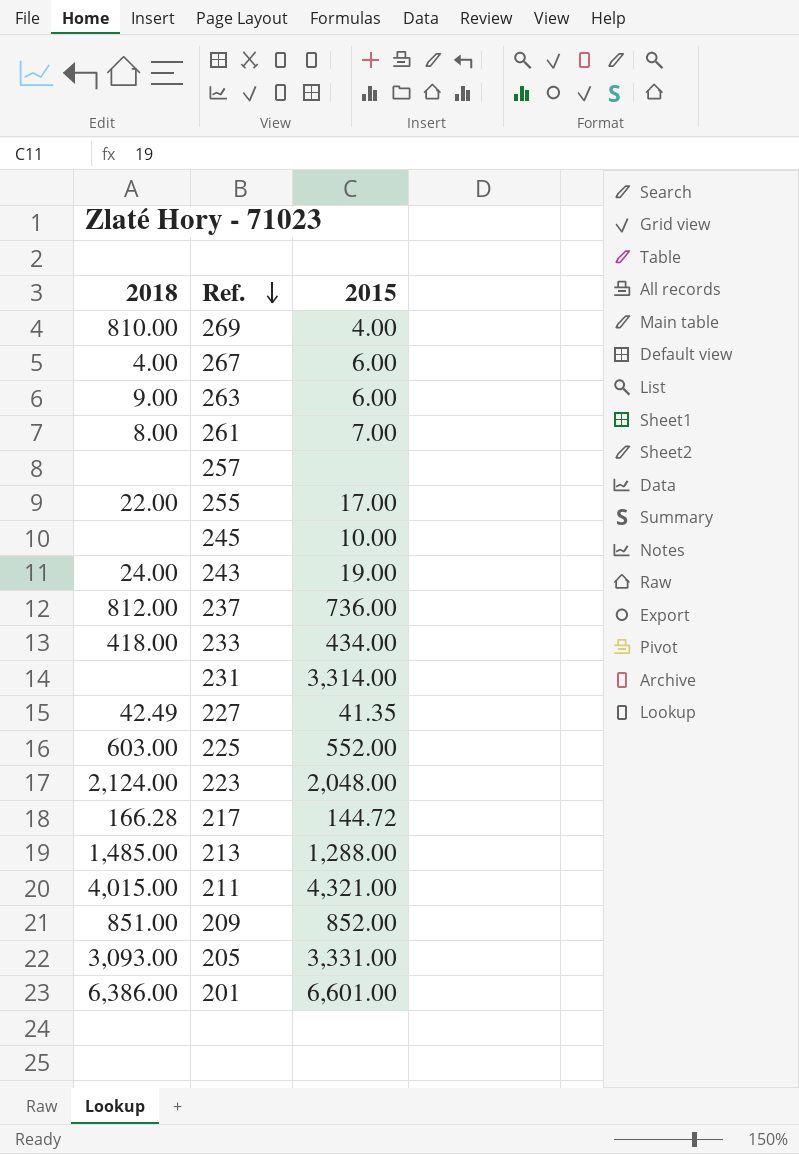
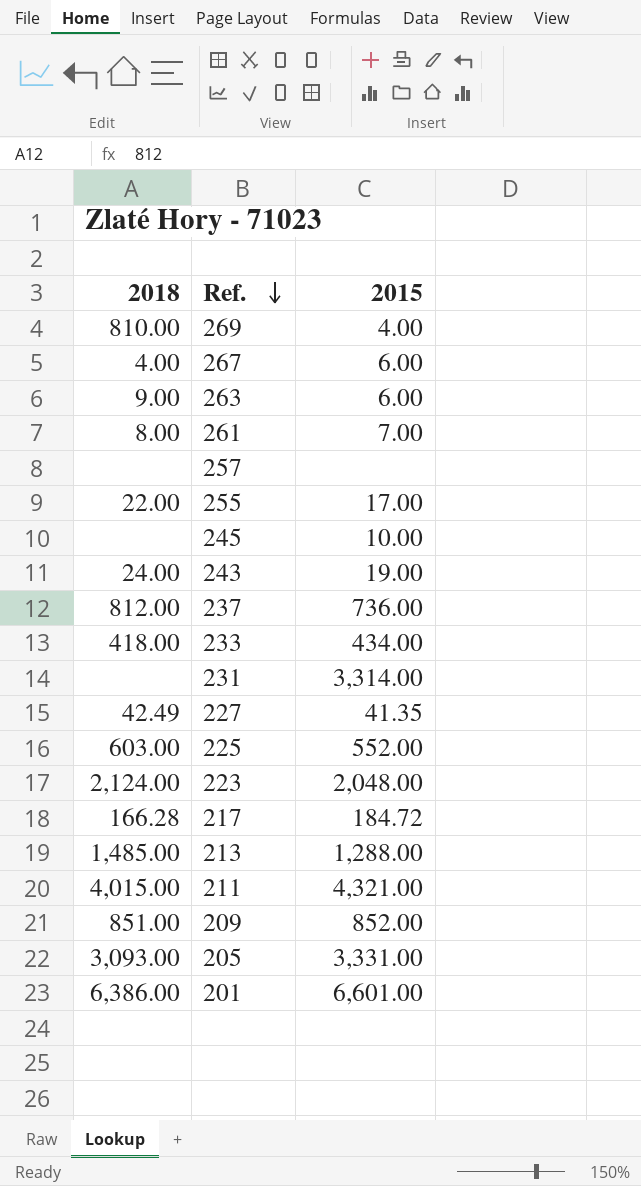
217 | 2015: 144.72 -> 184.72

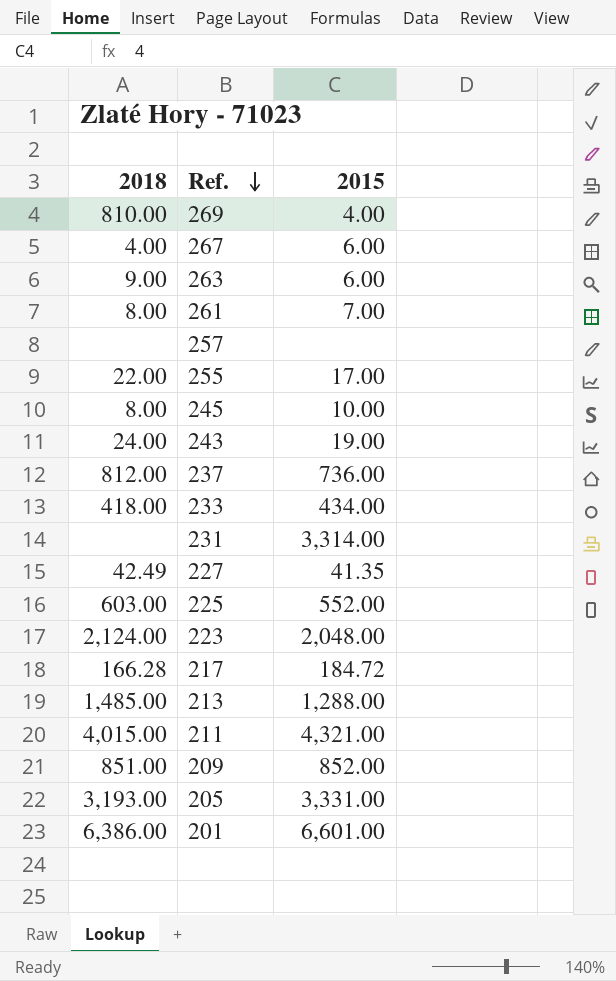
245 | 2018: none -> 8.00
205 | 2018: 3,093.00 -> 3,193.00

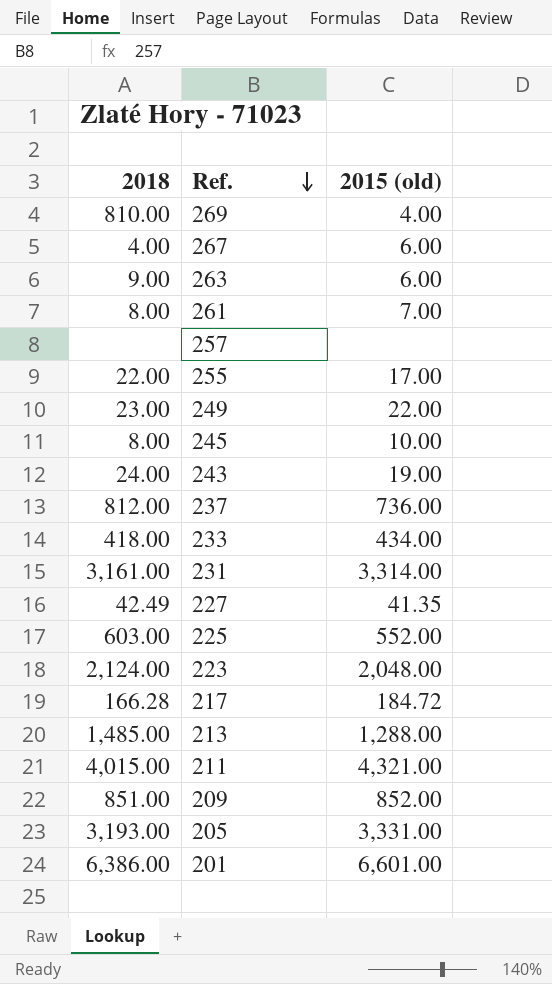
column name: 2015 -> 2015 (old)
row 249: none -> 23.00 | 22.00
231 | 2018: none -> 3,161.00

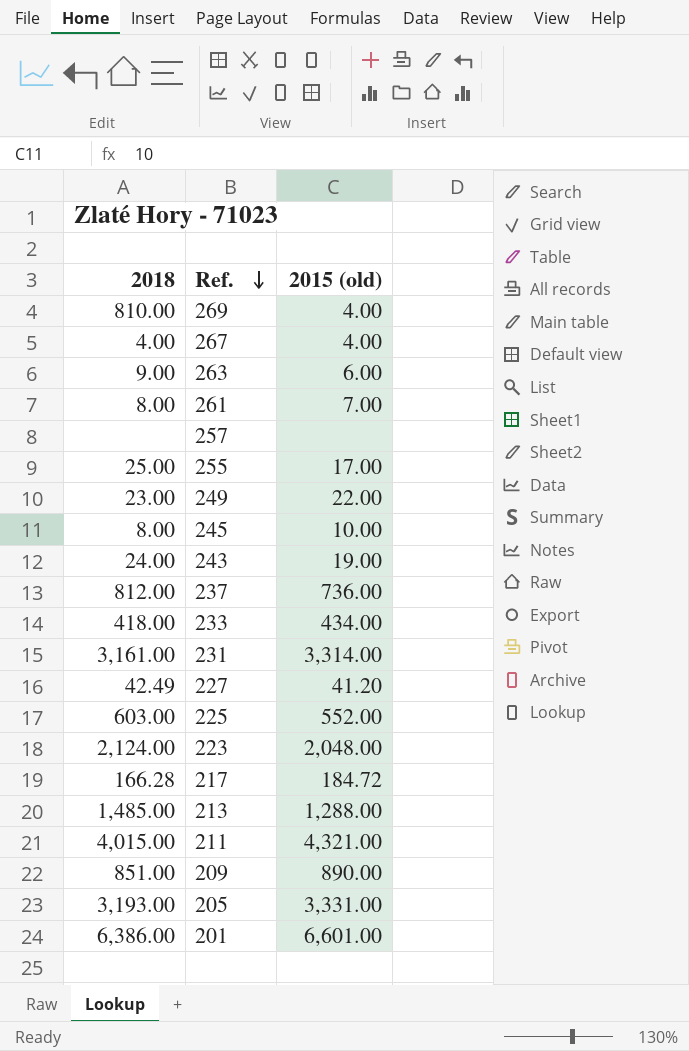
267 | 2015 (old): 6.00 -> 4.00
255 | 2018: 22.00 -> 25.00
227 | 2015 (old): 41.35 -> 41.20
209 | 2015 (old): 852.00 -> 890.00

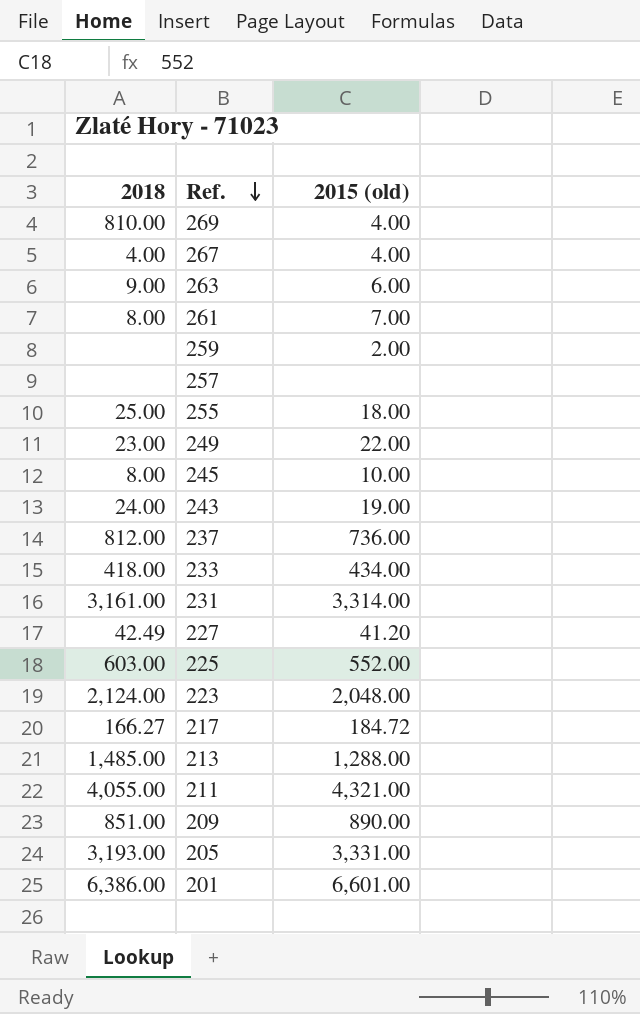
row 259: none -> none | 2.00
255 | 2015 (old): 17.00 -> 18.00
217 | 2018: 166.28 -> 166.27
211 | 2018: 4,015.00 -> 4,055.00

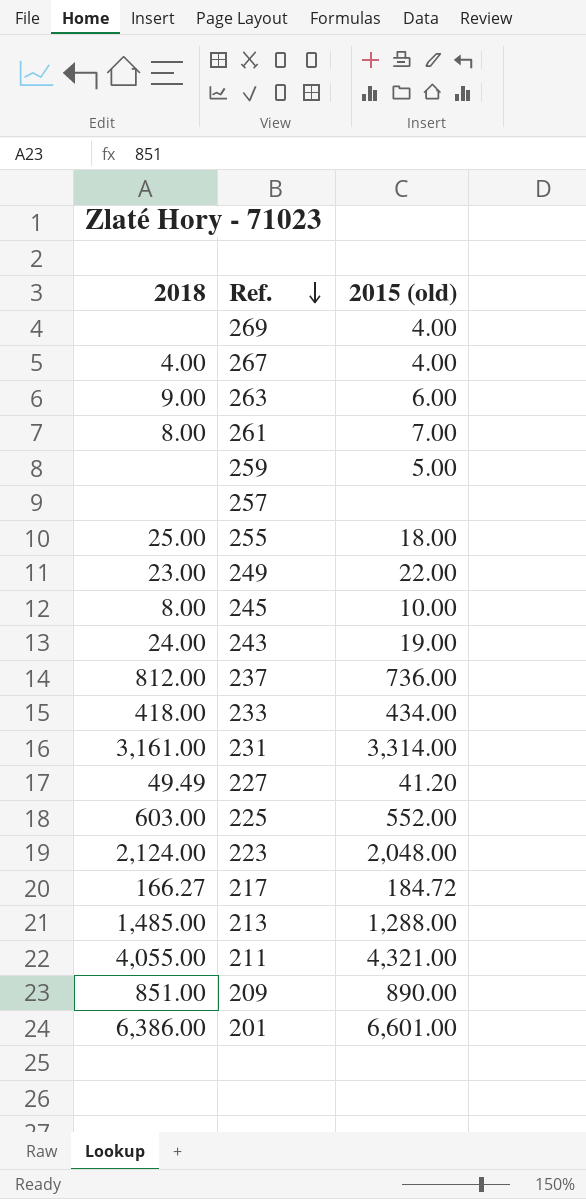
row 205: 3,193.00 | 3,331.00 -> none
269 | 2018: 810.00 -> none
259 | 2015 (old): 2.00 -> 5.00
227 | 2018: 42.49 -> 49.49

